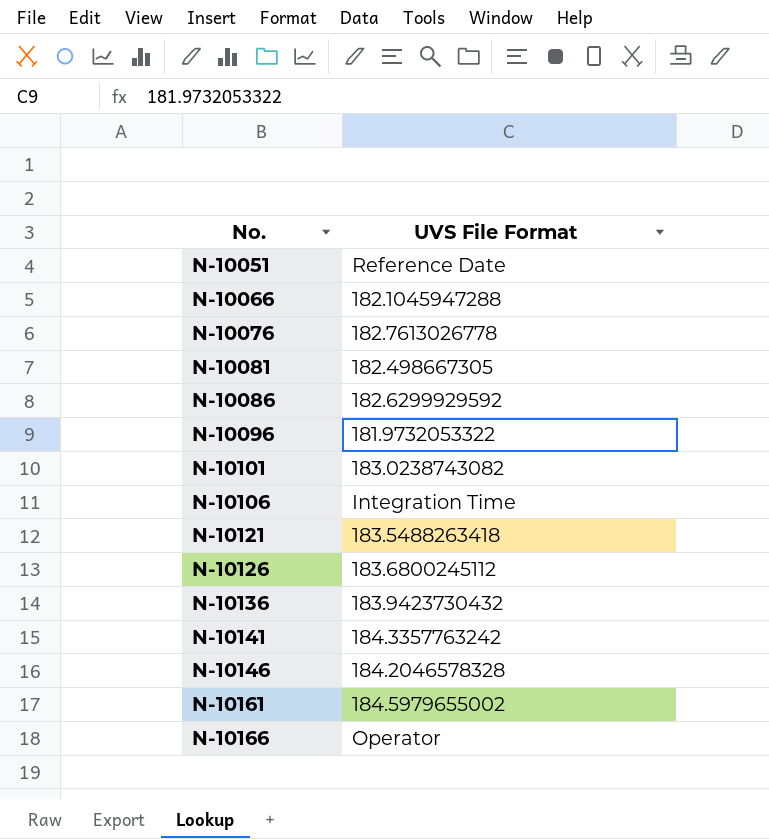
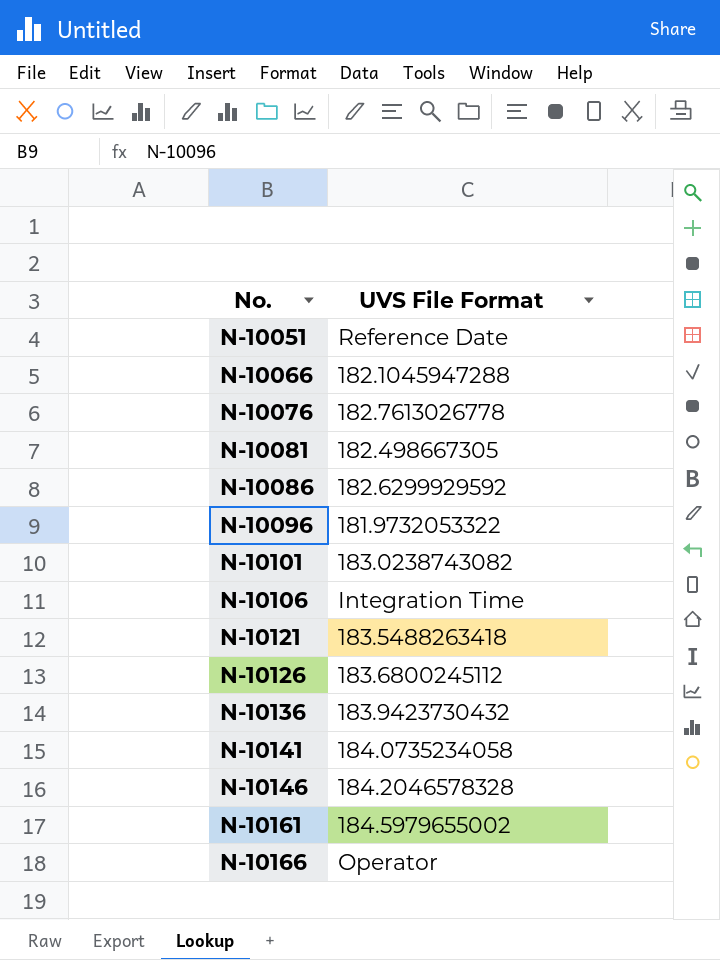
N-10141 | UVS File Format: 184.3357763242 -> 184.0735234058

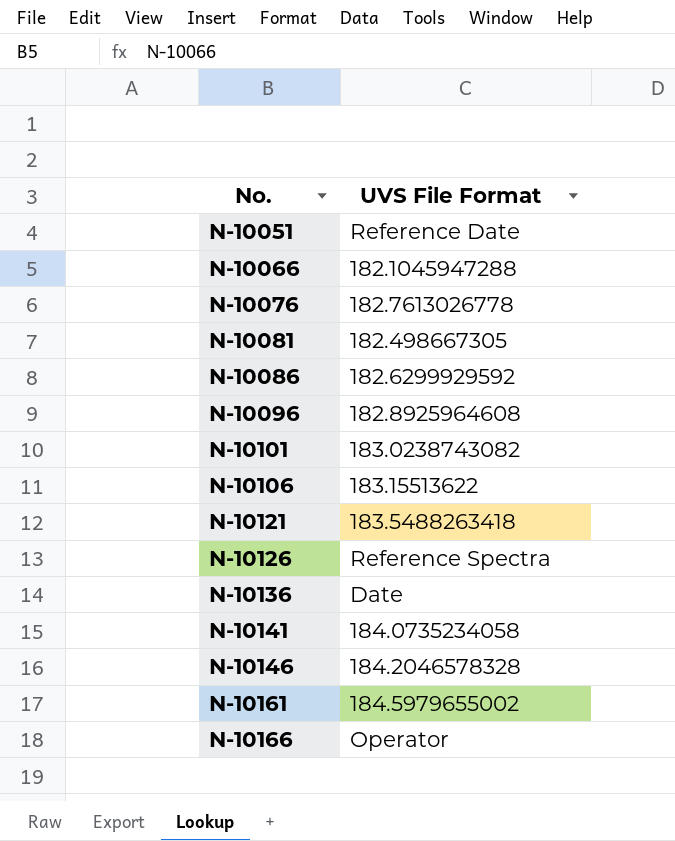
N-10096 | UVS File Format: 181.9732053322 -> 182.8925964608
N-10106 | UVS File Format: Integration Time -> 183.15513622
N-10126 | UVS File Format: 183.6800245112 -> Reference Spectra
N-10136 | UVS File Format: 183.9423730432 -> Date

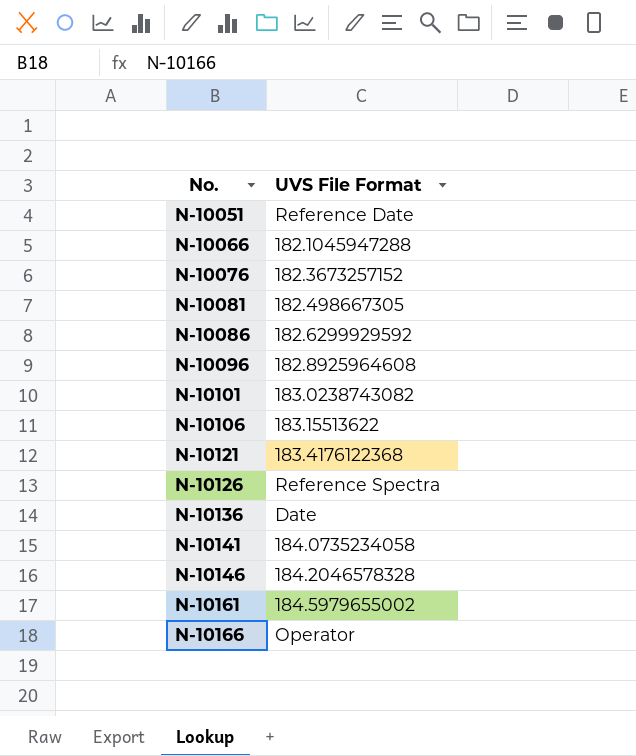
N-10076 | UVS File Format: 182.7613026778 -> 182.3673257152
N-10121 | UVS File Format: 183.5488263418 -> 183.4176122368

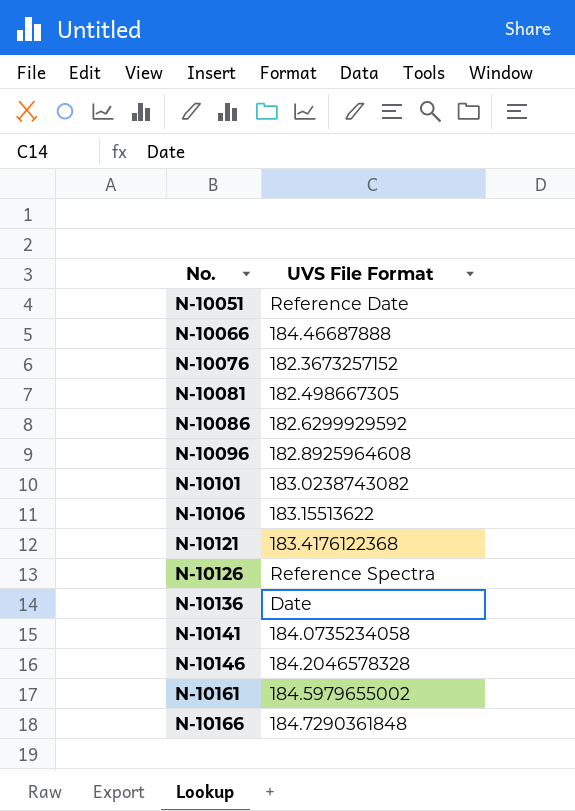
N-10066 | UVS File Format: 182.1045947288 -> 184.46687888
N-10166 | UVS File Format: Operator -> 184.7290361848

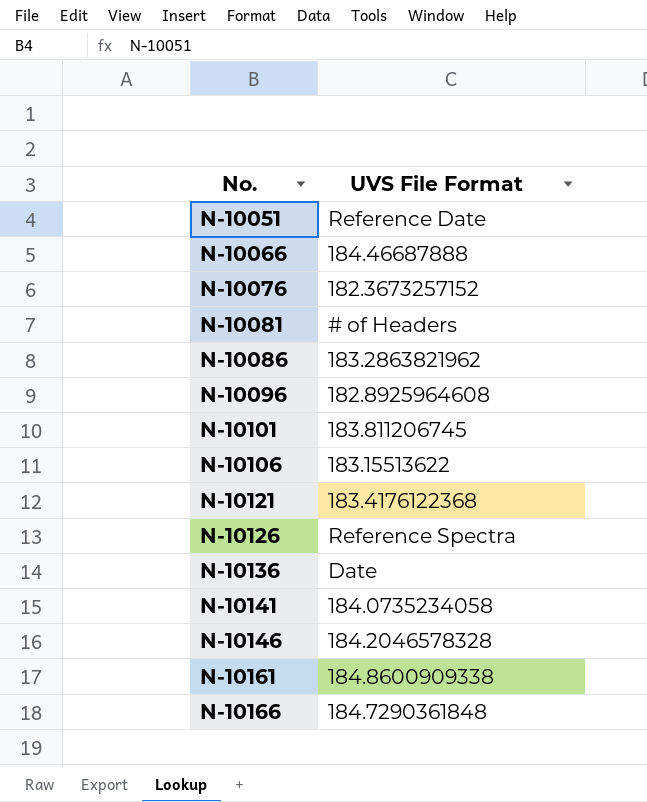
N-10081 | UVS File Format: 182.498667305 -> # of Headers
N-10086 | UVS File Format: 182.6299929592 -> 183.2863821962
N-10101 | UVS File Format: 183.0238743082 -> 183.811206745
N-10161 | UVS File Format: 184.5979655002 -> 184.8600909338

